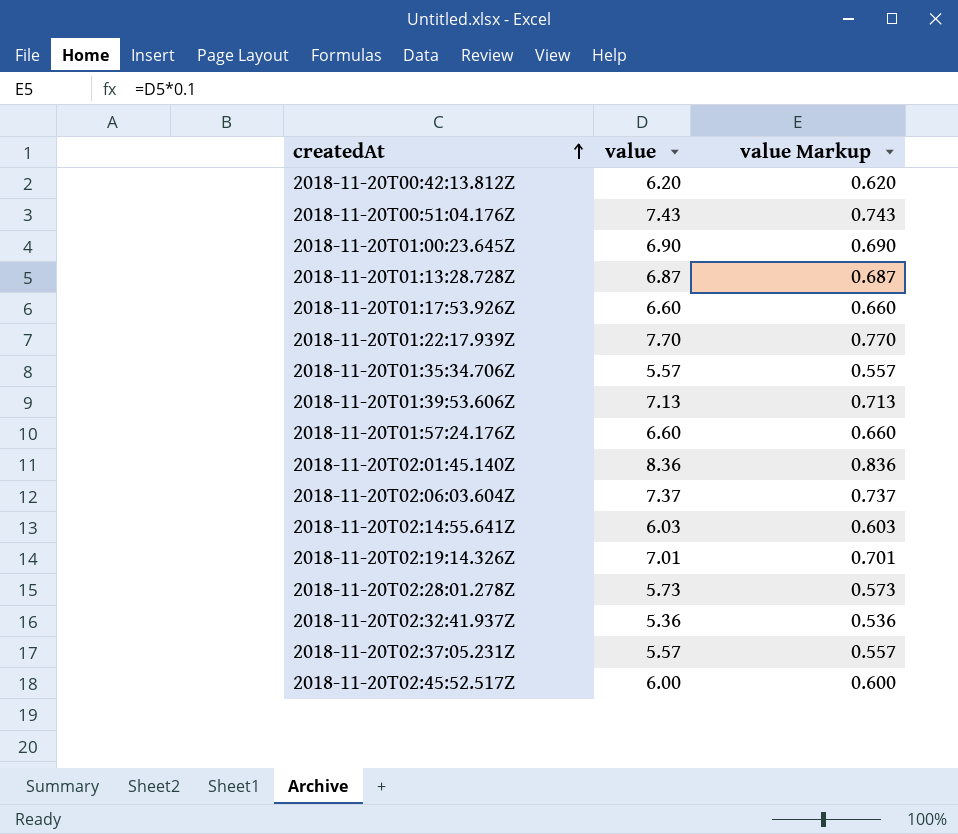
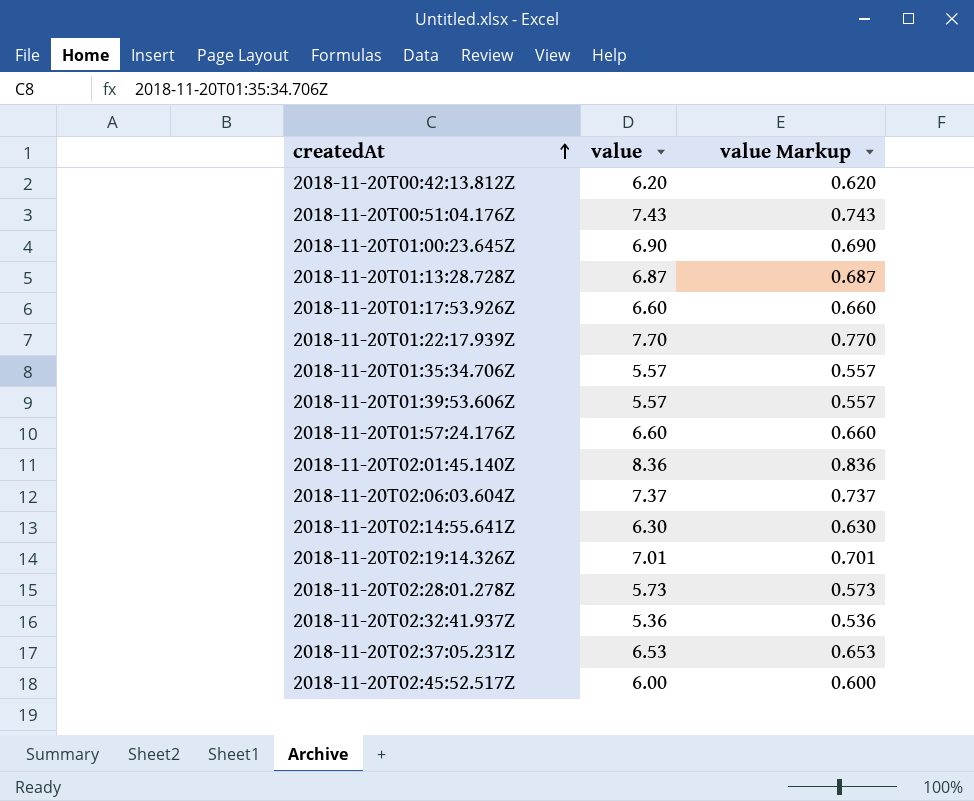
2018-11-20T01:39:53.606Z | value: 7.13 -> 5.57
2018-11-20T01:39:53.606Z | value Markup: 0.713 -> 0.557
2018-11-20T02:14:55.641Z | value: 6.03 -> 6.30
2018-11-20T02:14:55.641Z | value Markup: 0.603 -> 0.630
2018-11-20T02:37:05.231Z | value: 5.57 -> 6.53
2018-11-20T02:37:05.231Z | value Markup: 0.557 -> 0.653

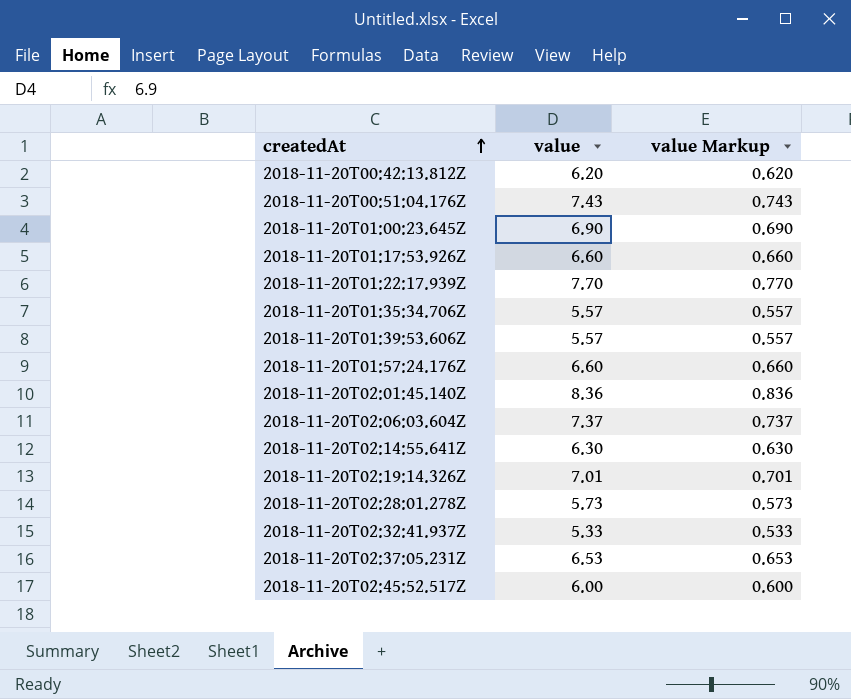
row 2018-11-20T01:13:28.728Z: 6.87 | 0.687 -> none
2018-11-20T02:32:41.937Z | value: 5.36 -> 5.33
2018-11-20T02:32:41.937Z | value Markup: 0.536 -> 0.533

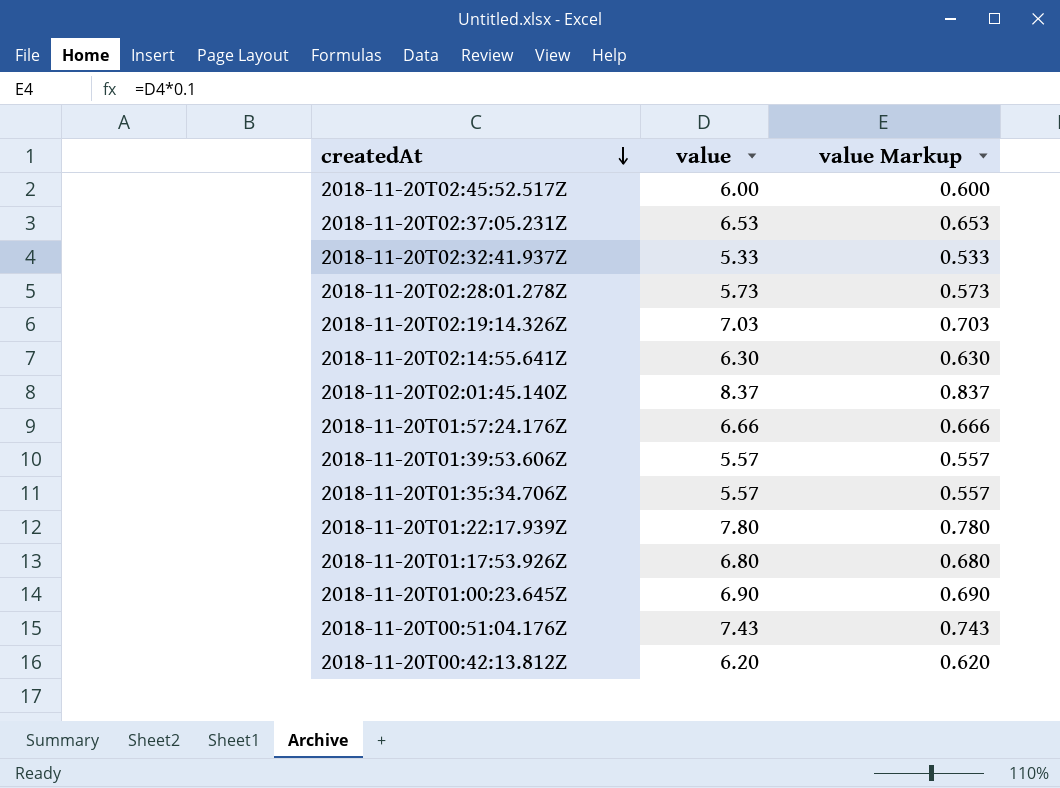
row order: createdAt ascending -> createdAt descending
row 2018-11-20T02:06:03.604Z: 7.37 | 0.737 -> none
2018-11-20T02:19:14.326Z | value: 7.01 -> 7.03
2018-11-20T02:19:14.326Z | value Markup: 0.701 -> 0.703
2018-11-20T02:01:45.140Z | value: 8.36 -> 8.37
2018-11-20T02:01:45.140Z | value Markup: 0.836 -> 0.837
2018-11-20T01:57:24.176Z | value: 6.60 -> 6.66
2018-11-20T01:57:24.176Z | value Markup: 0.660 -> 0.666
2018-11-20T01:22:17.939Z | value: 7.70 -> 7.80
2018-11-20T01:22:17.939Z | value Markup: 0.770 -> 0.780
2018-11-20T01:17:53.926Z | value: 6.60 -> 6.80
2018-11-20T01:17:53.926Z | value Markup: 0.660 -> 0.680

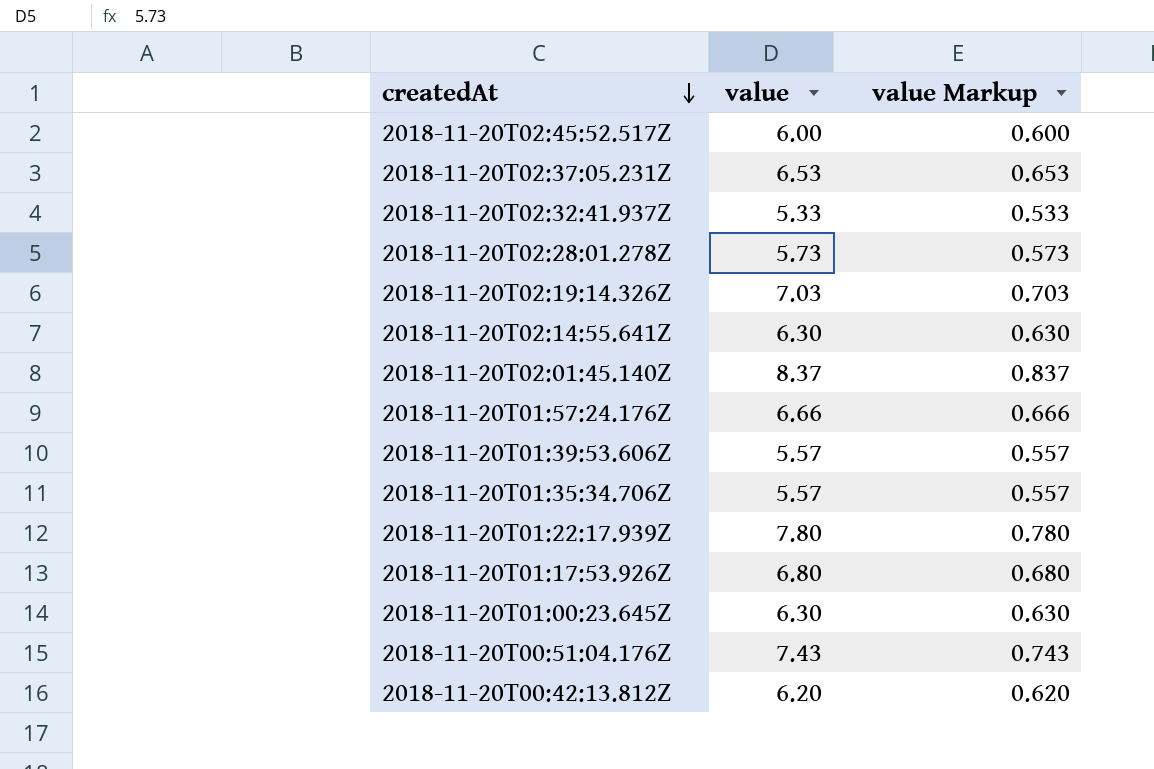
2018-11-20T01:00:23.645Z | value: 6.90 -> 6.30
2018-11-20T01:00:23.645Z | value Markup: 0.690 -> 0.630

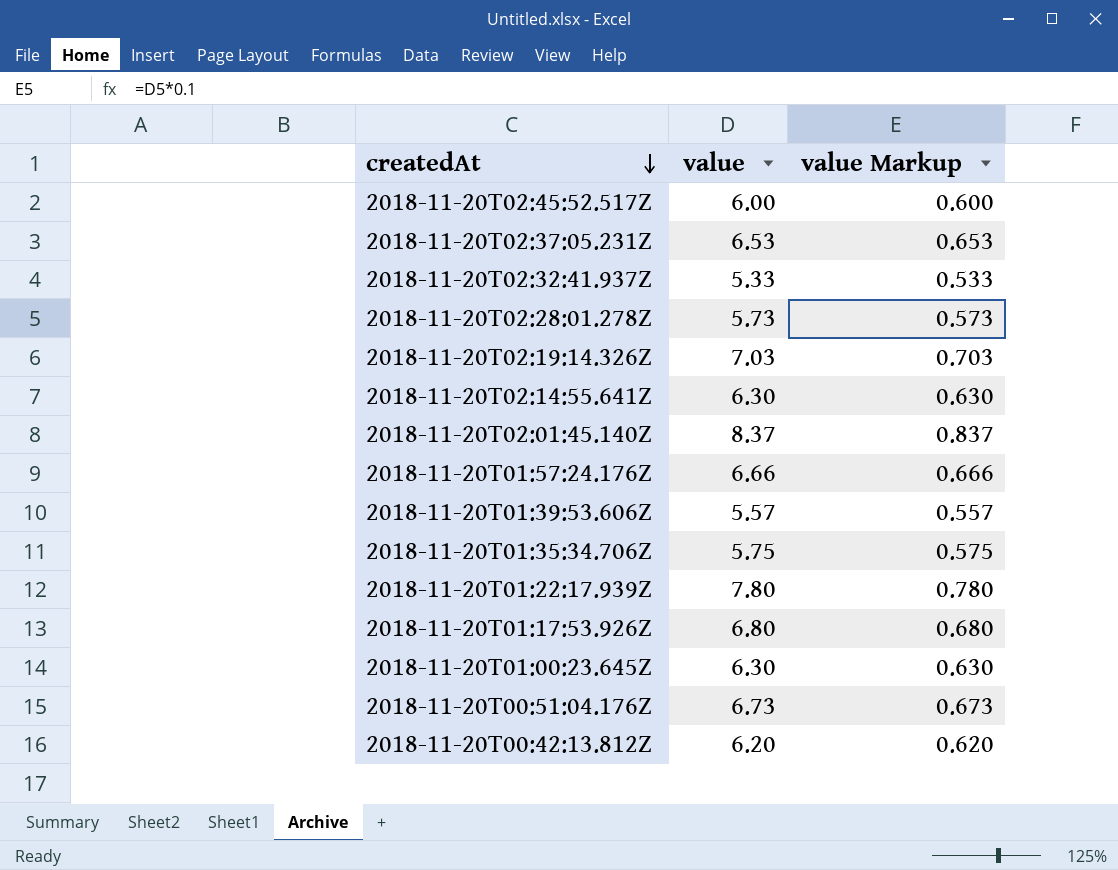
2018-11-20T01:35:34.706Z | value: 5.57 -> 5.75
2018-11-20T01:35:34.706Z | value Markup: 0.557 -> 0.575
2018-11-20T00:51:04.176Z | value: 7.43 -> 6.73
2018-11-20T00:51:04.176Z | value Markup: 0.743 -> 0.673

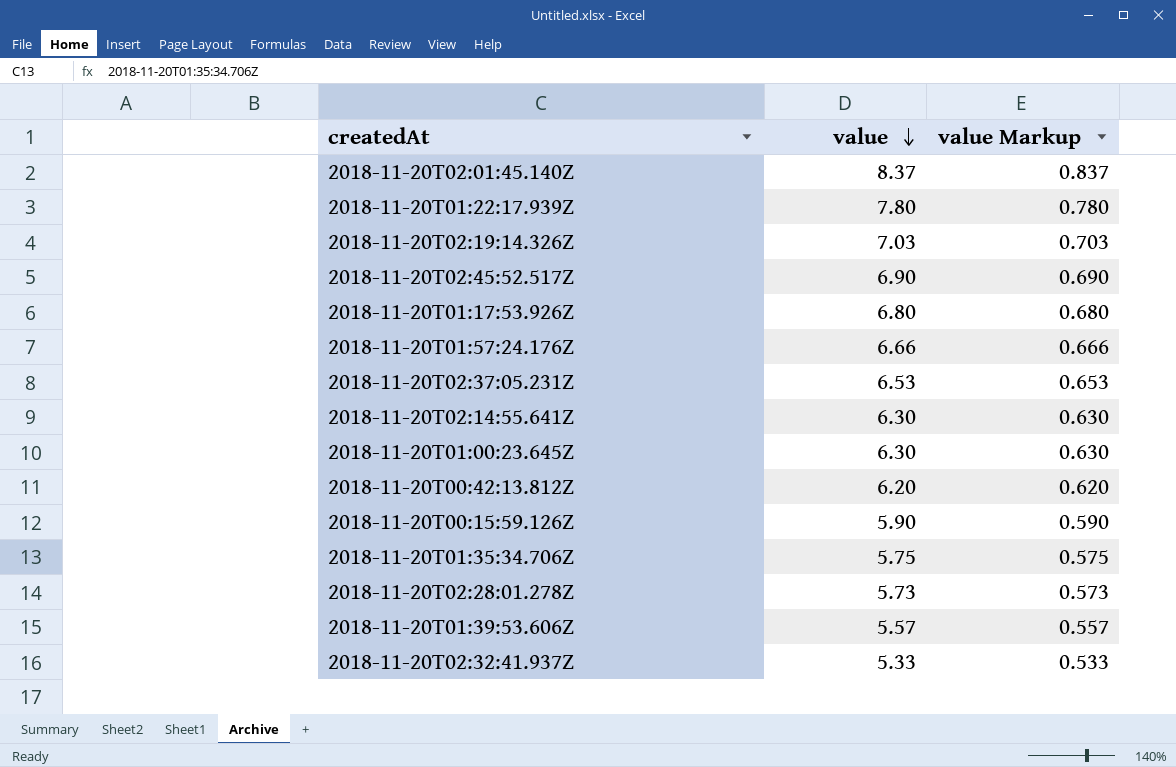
row order: createdAt descending -> value descending
row 2018-11-20T00:51:04.176Z: 6.73 | 0.673 -> none
2018-11-20T02:45:52.517Z | value: 6.00 -> 6.90
2018-11-20T02:45:52.517Z | value Markup: 0.600 -> 0.690
row 2018-11-20T00:15:59.126Z: none -> 5.90 | 0.590

